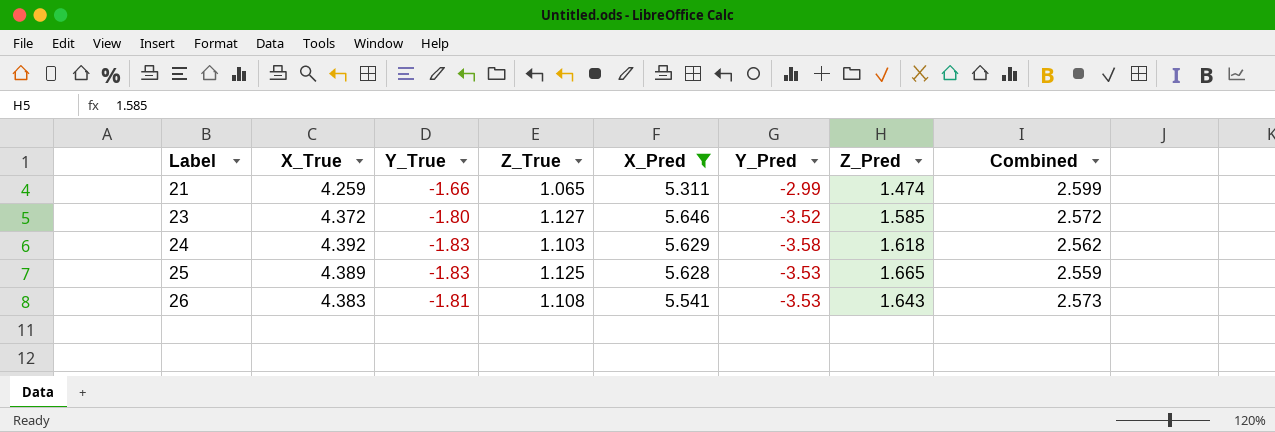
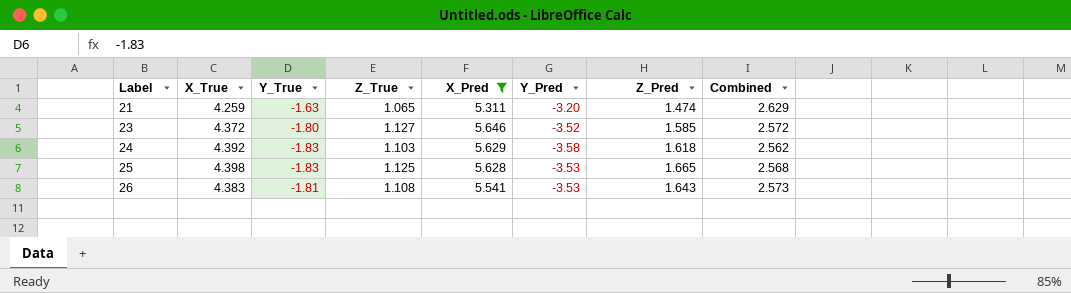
21 | Y_True: -1.66 -> -1.63
21 | Y_Pred: -2.99 -> -3.20
21 | Combined: 2.599 -> 2.629
25 | X_True: 4.389 -> 4.398
25 | Combined: 2.559 -> 2.568

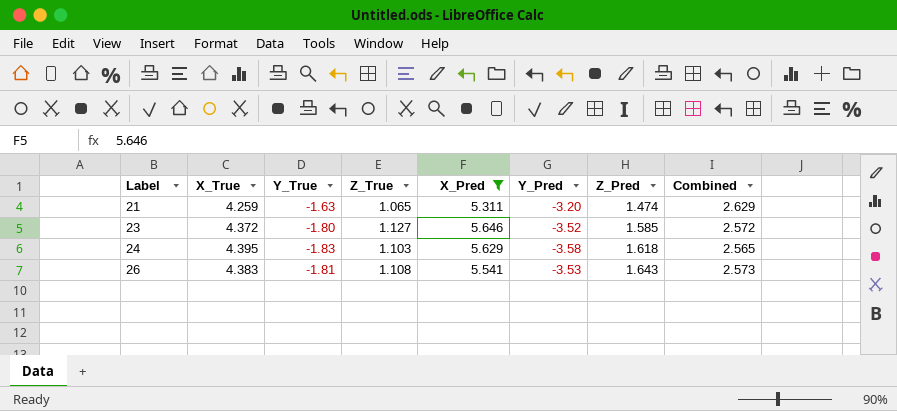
row 25: 4.398 | -1.83 | 1.125 | 5.628 | -3.53 | 1.665 | 2.568 -> none
24 | X_True: 4.392 -> 4.395
24 | Combined: 2.562 -> 2.565

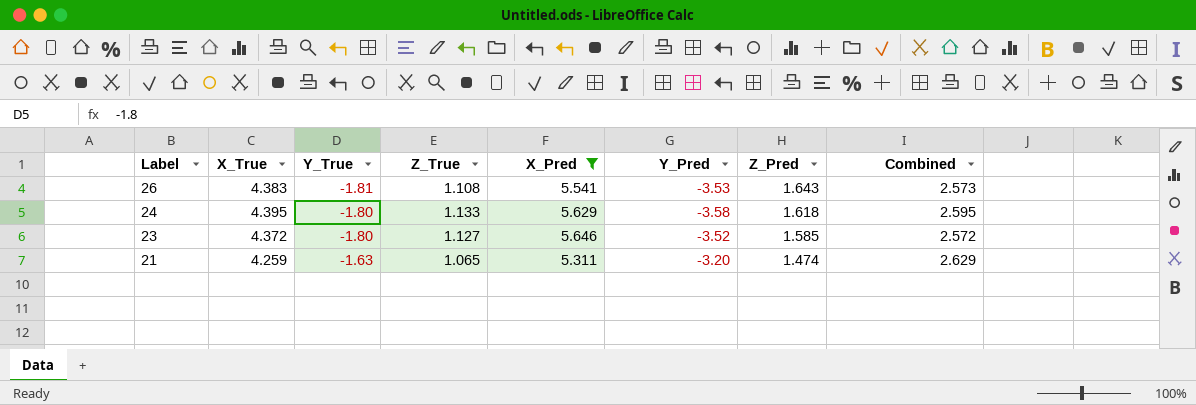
row order: Label ascending -> Label descending
24 | Y_True: -1.83 -> -1.80
24 | Z_True: 1.103 -> 1.133
24 | Combined: 2.565 -> 2.595

